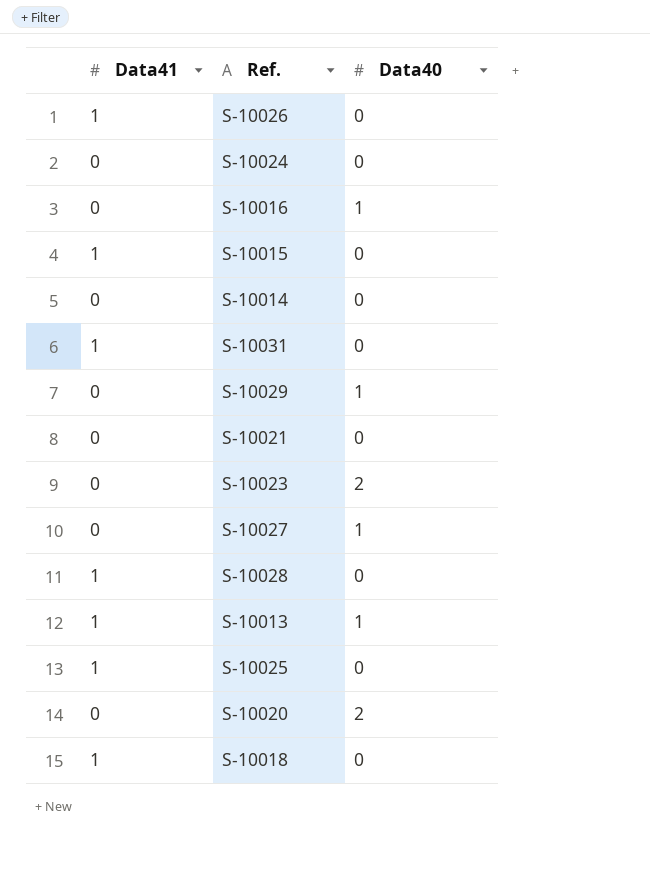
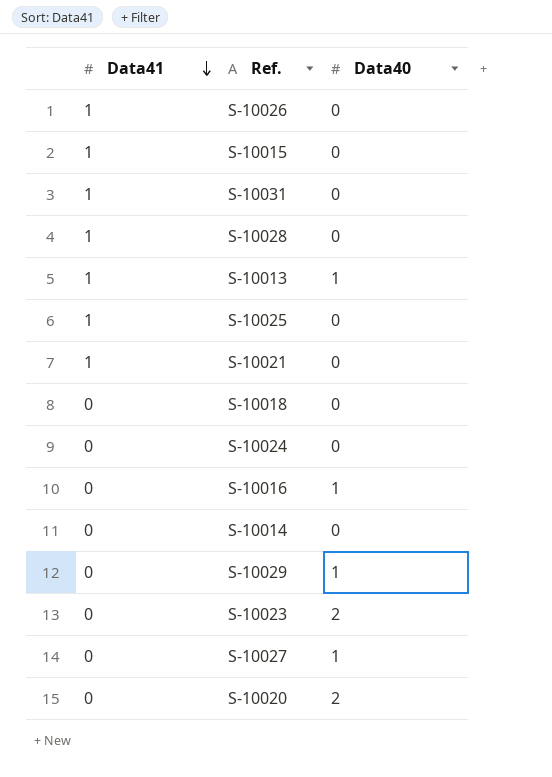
row order: none -> Data41 descending
S-10021 | Data41: 0 -> 1
S-10018 | Data41: 1 -> 0

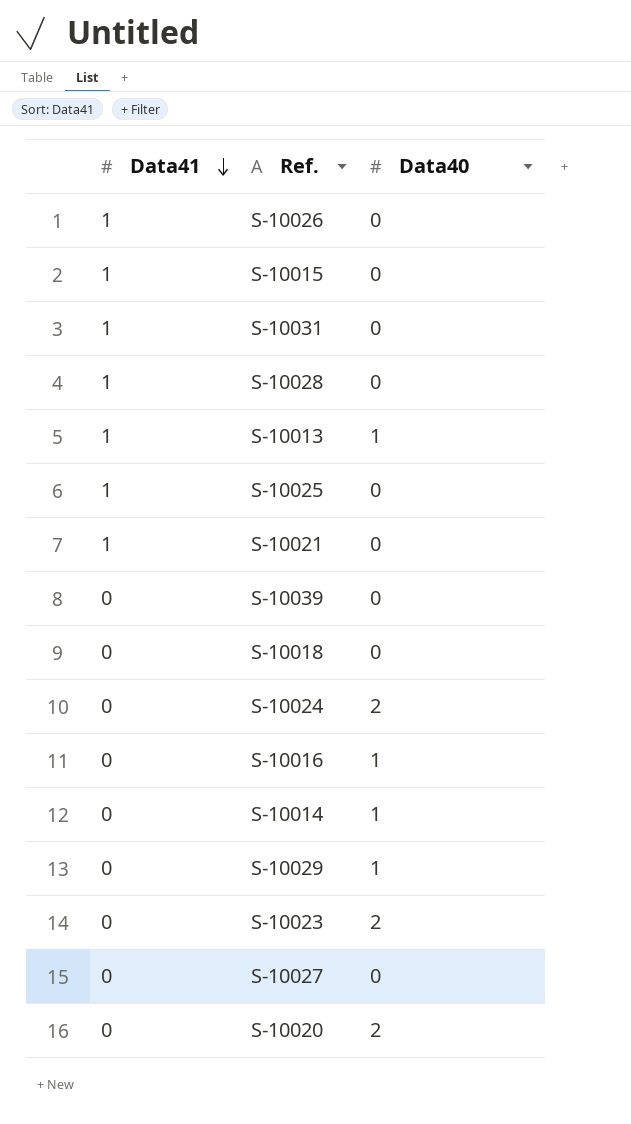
row S-10039: none -> 0 | 0
S-10024 | Data40: 0 -> 2
S-10014 | Data40: 0 -> 1
S-10027 | Data40: 1 -> 0

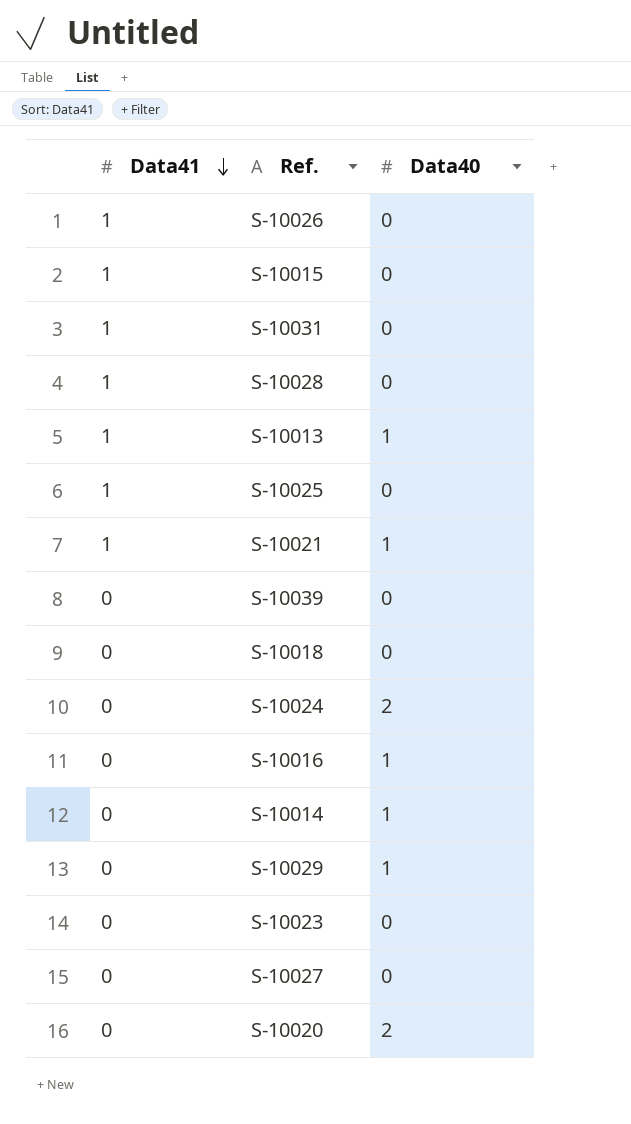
S-10021 | Data40: 0 -> 1
S-10023 | Data40: 2 -> 0

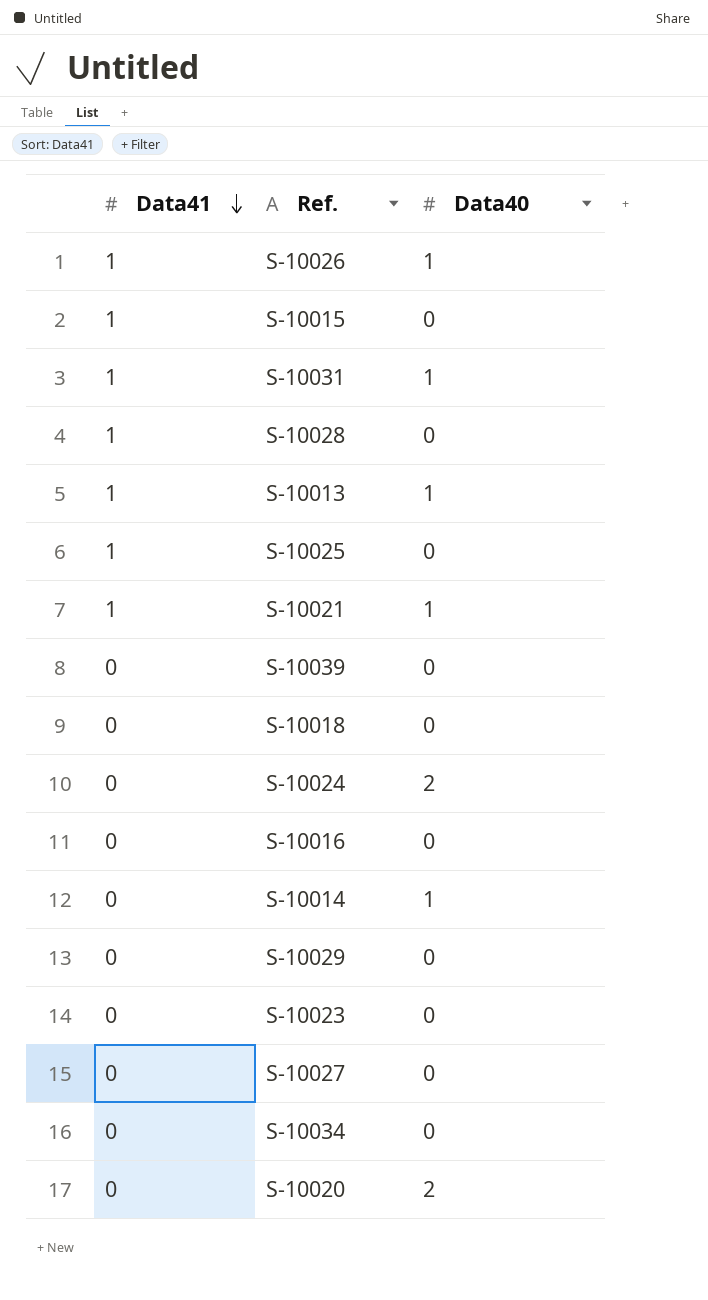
S-10026 | Data40: 0 -> 1
S-10031 | Data40: 0 -> 1
S-10016 | Data40: 1 -> 0
S-10029 | Data40: 1 -> 0
row S-10034: none -> 0 | 0

